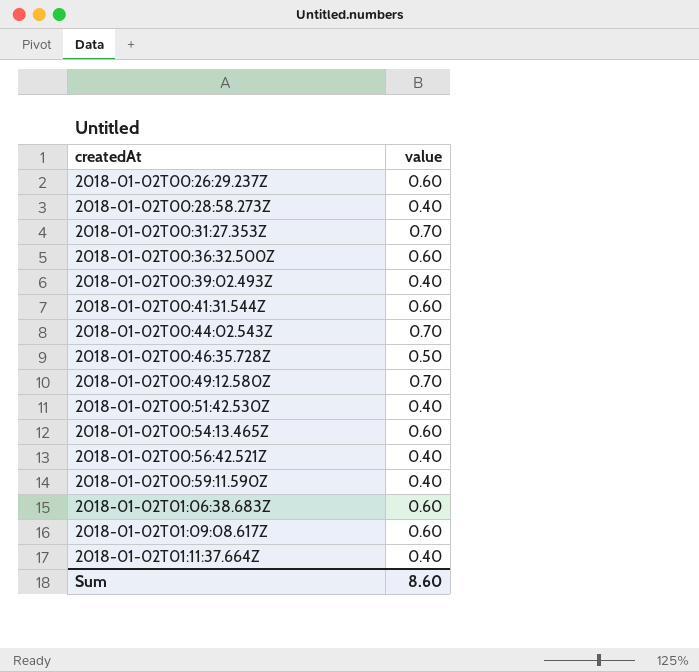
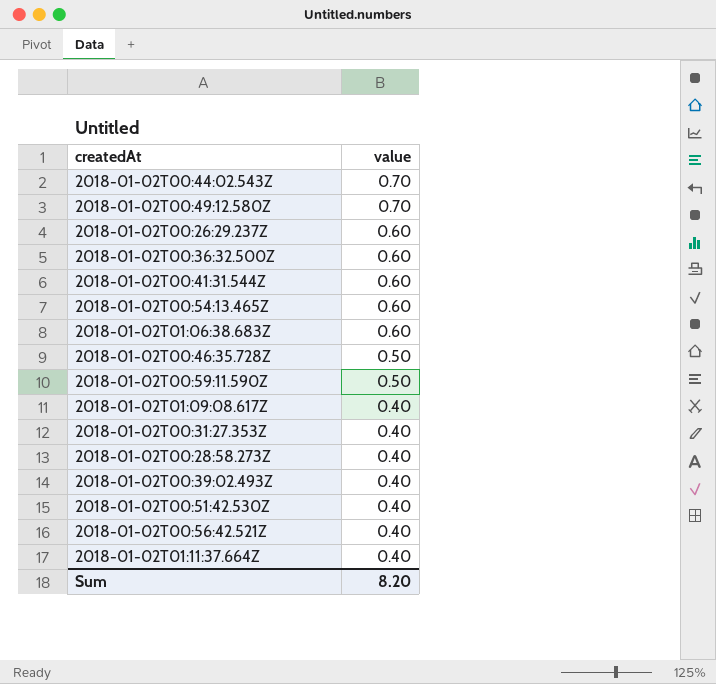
row order: createdAt ascending -> value descending
2018-01-02T00:59:11.590Z | value: 0.40 -> 0.50
2018-01-02T01:09:08.617Z | value: 0.60 -> 0.40
2018-01-02T00:31:27.353Z | value: 0.70 -> 0.40
Sum | value: 8.60 -> 8.20

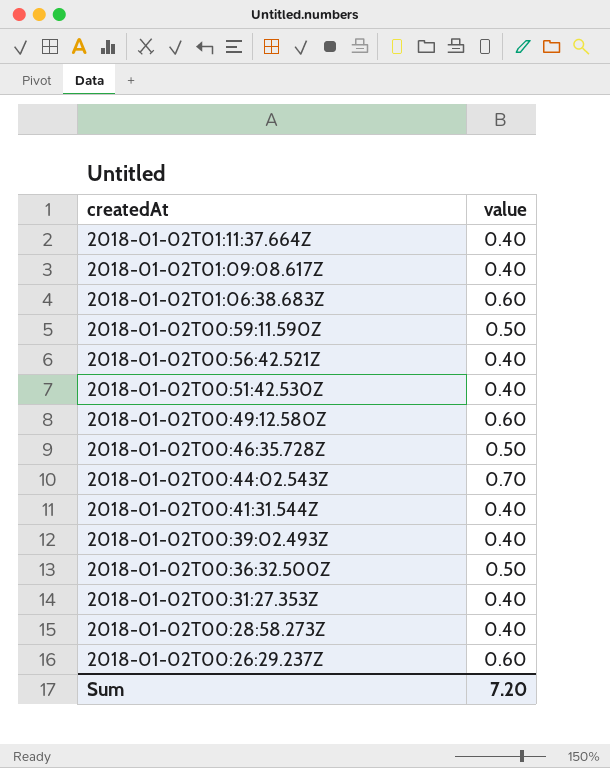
row order: value descending -> createdAt descending
row 2018-01-02T00:54:13.465Z: 0.60 -> none
2018-01-02T00:49:12.580Z | value: 0.70 -> 0.60
2018-01-02T00:41:31.544Z | value: 0.60 -> 0.40
2018-01-02T00:36:32.500Z | value: 0.60 -> 0.50
Sum | value: 8.20 -> 7.20

